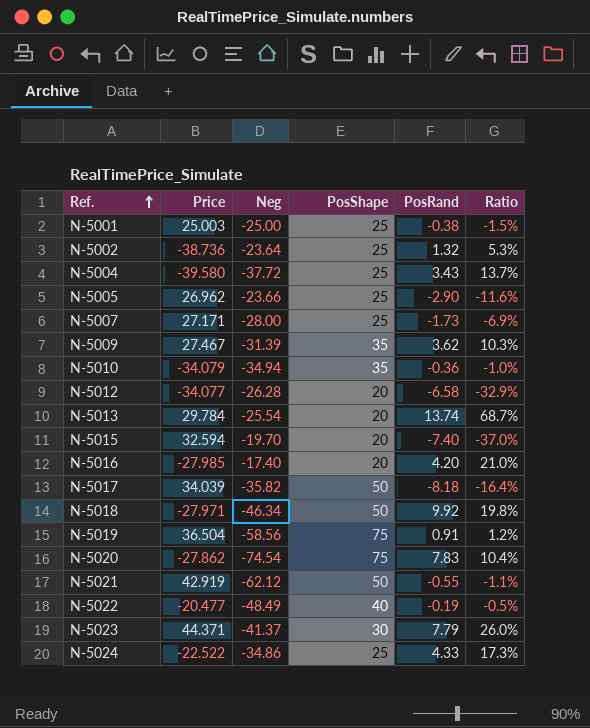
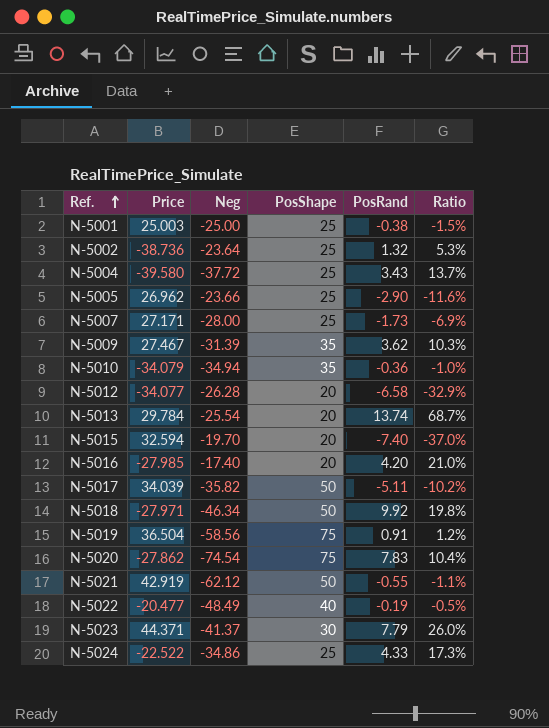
N-5017 | PosRand: -8.18 -> -5.11
N-5017 | Ratio: -16.4% -> -10.2%

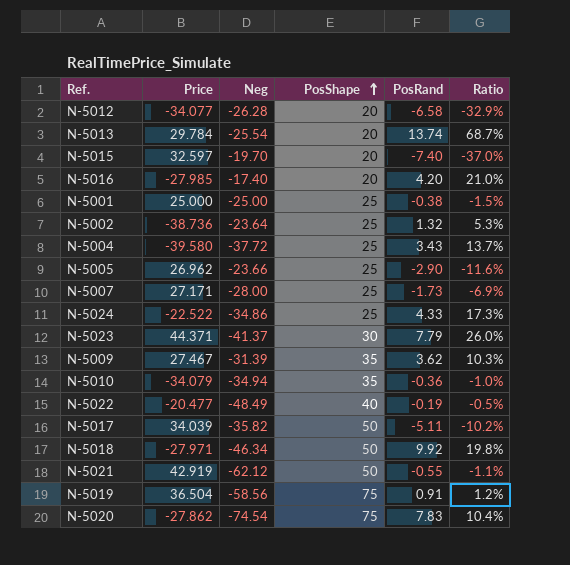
row order: Ref. ascending -> PosShape ascending
N-5015 | Price: 32.594 -> 32.597
N-5001 | Price: 25.003 -> 25.000

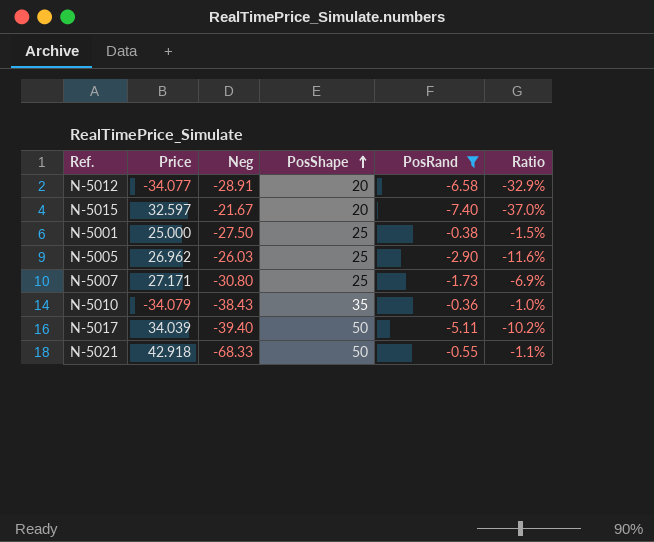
filter: none -> PosRand <= -0.36
N-5012 | Neg: -26.28 -> -28.91
N-5015 | Neg: -19.70 -> -21.67
N-5001 | Neg: -25.00 -> -27.50
N-5005 | Neg: -23.66 -> -26.03
N-5007 | Neg: -28.00 -> -30.80
N-5010 | Neg: -34.94 -> -38.43
N-5017 | Neg: -35.82 -> -39.40
N-5021 | Price: 42.919 -> 42.918
N-5021 | Neg: -62.12 -> -68.33

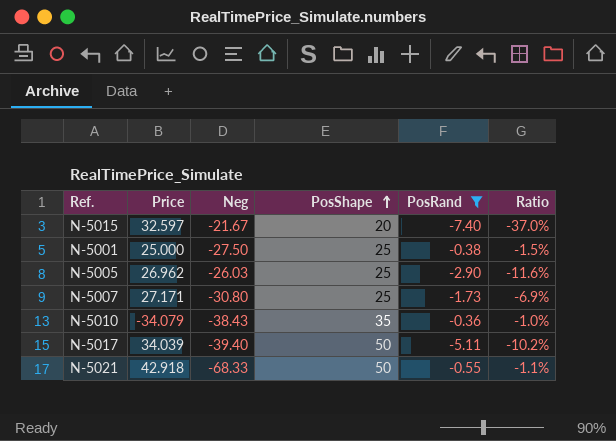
row N-5012: -34.077 | -28.91 | 20 | -6.58 | -32.9% -> none

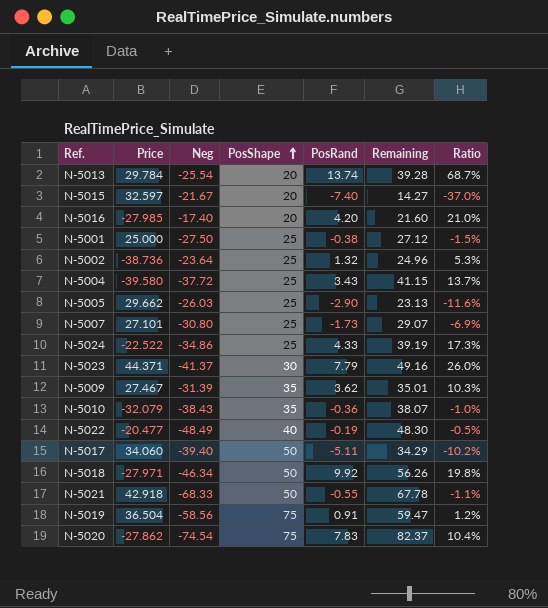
filter: PosRand <= -0.36 -> none
column Remaining | formula: none -> [PosRand] - [Neg]
N-5005 | Price: 26.962 -> 29.662
N-5007 | Price: 27.171 -> 27.101
N-5010 | Price: -34.079 -> -32.079
N-5017 | Price: 34.039 -> 34.060

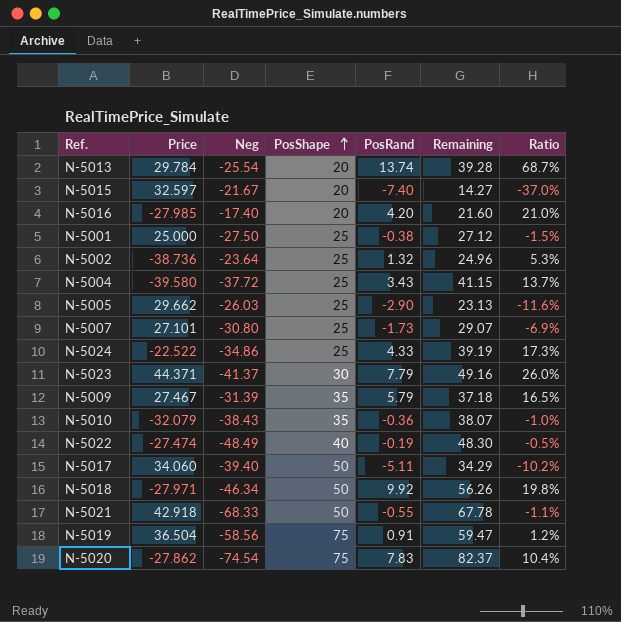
N-5009 | PosRand: 3.62 -> 5.79
N-5009 | Remaining: 35.01 -> 37.18
N-5009 | Ratio: 10.3% -> 16.5%
N-5022 | Price: -20.477 -> -27.474

